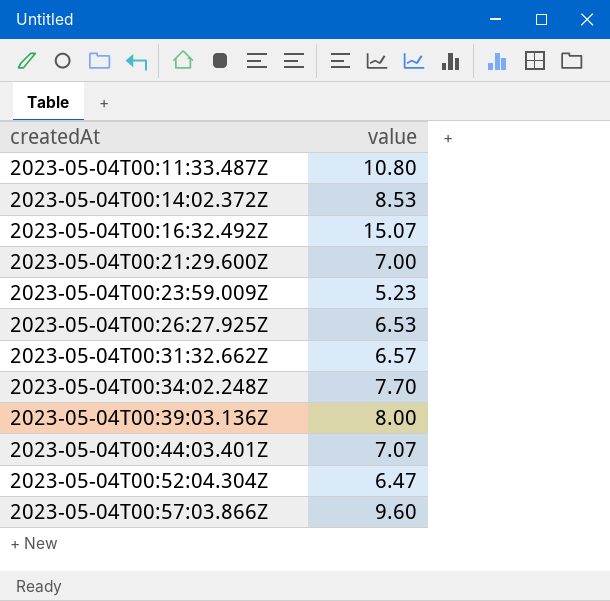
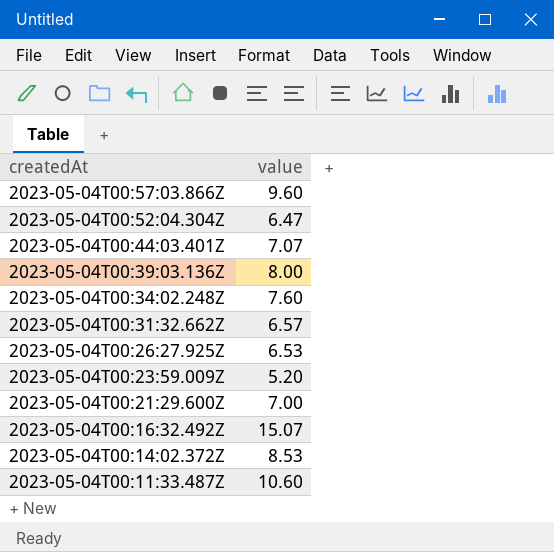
row order: createdAt ascending -> createdAt descending
2023-05-04T00:34:02.248Z | value: 7.70 -> 7.60
2023-05-04T00:23:59.009Z | value: 5.23 -> 5.20
2023-05-04T00:11:33.487Z | value: 10.80 -> 10.60

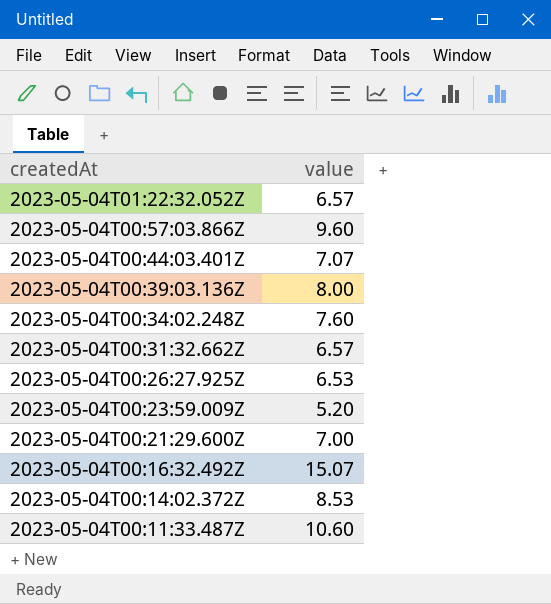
row 2023-05-04T00:52:04.304Z: 6.47 -> none
row 2023-05-04T01:22:32.052Z: none -> 6.57

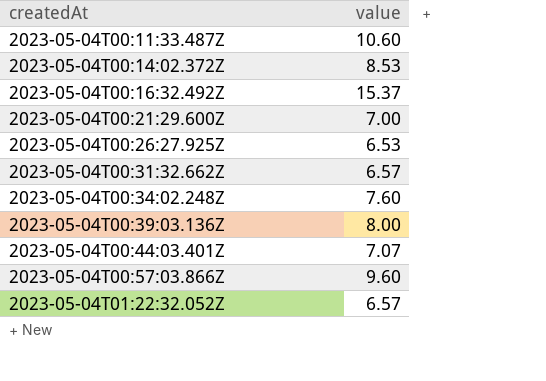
row order: createdAt descending -> createdAt ascending
row 2023-05-04T00:23:59.009Z: 5.20 -> none
2023-05-04T00:16:32.492Z | value: 15.07 -> 15.37

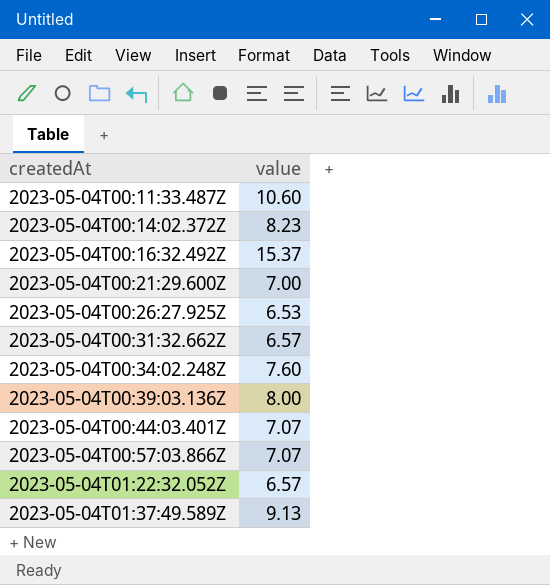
2023-05-04T00:14:02.372Z | value: 8.53 -> 8.23
2023-05-04T00:57:03.866Z | value: 9.60 -> 7.07
row 2023-05-04T01:37:49.589Z: none -> 9.13

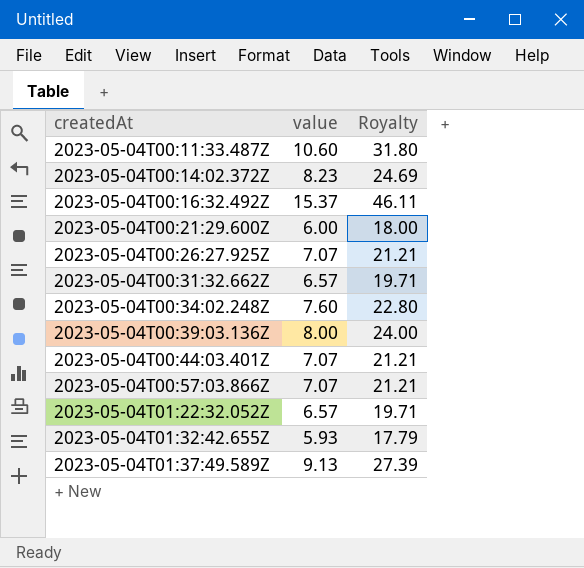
column Royalty | formula: none -> [value] * 3
2023-05-04T00:21:29.600Z | value: 7.00 -> 6.00
2023-05-04T00:26:27.925Z | value: 6.53 -> 7.07
row 2023-05-04T01:32:42.655Z: none -> 5.93 | 17.79

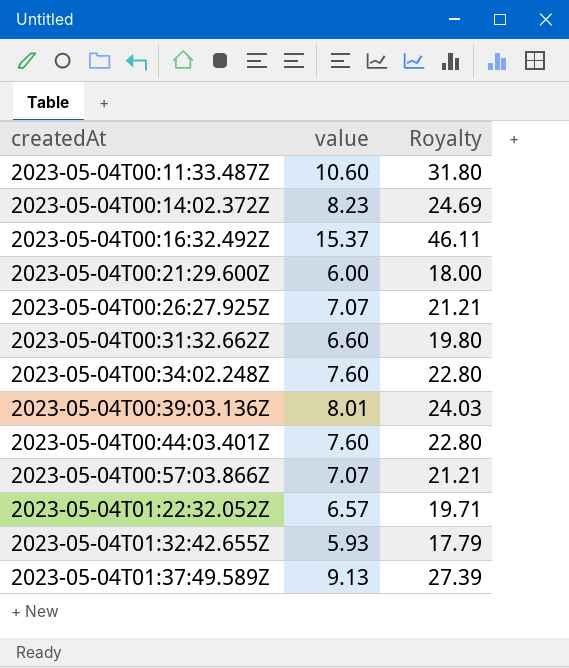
2023-05-04T00:31:32.662Z | value: 6.57 -> 6.60
2023-05-04T00:31:32.662Z | Royalty: 19.71 -> 19.80
2023-05-04T00:39:03.136Z | value: 8.00 -> 8.01
2023-05-04T00:39:03.136Z | Royalty: 24.00 -> 24.03
2023-05-04T00:44:03.401Z | value: 7.07 -> 7.60
2023-05-04T00:44:03.401Z | Royalty: 21.21 -> 22.80

